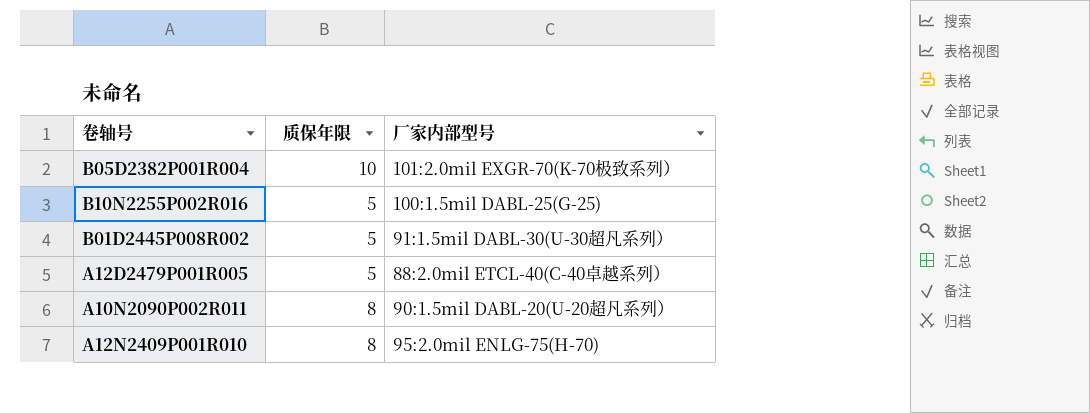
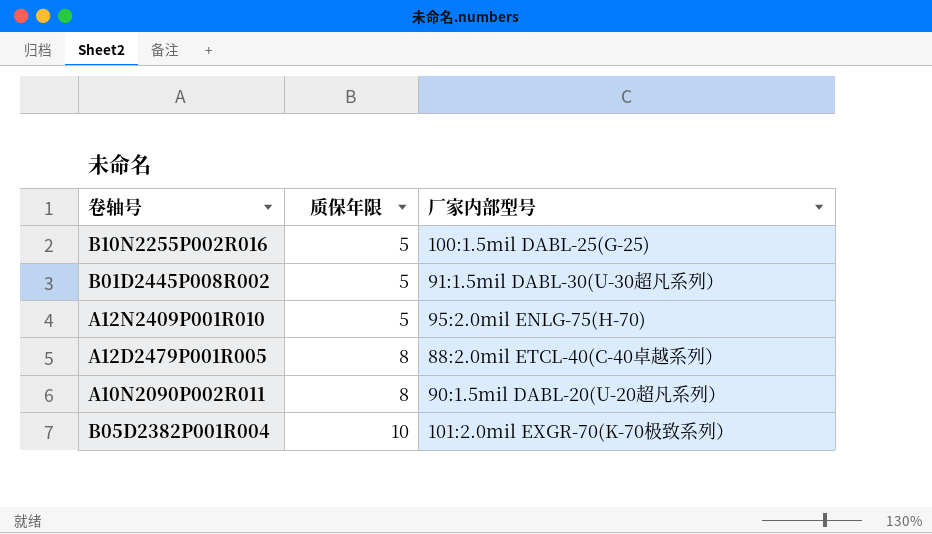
row order: none -> 质保年限 ascending
A12N2409P001R010 | 质保年限: 8 -> 5
A12D2479P001R005 | 质保年限: 5 -> 8

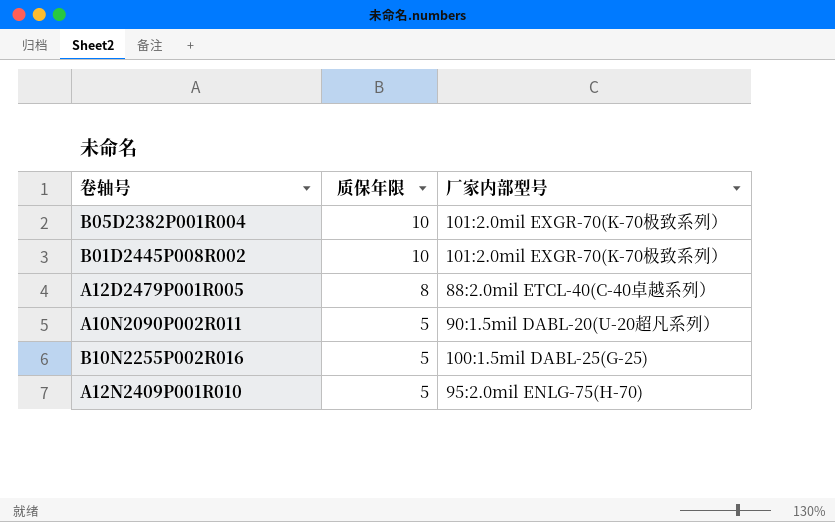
row order: 质保年限 ascending -> 质保年限 descending
B01D2445P008R002 | 质保年限: 5 -> 10
B01D2445P008R002 | 厂家内部型号: 91:1.5mil DABL-30(U-30超凡系列） -> 101:2.0mil EXGR-70(K-70极致系列）
A10N2090P002R011 | 质保年限: 8 -> 5

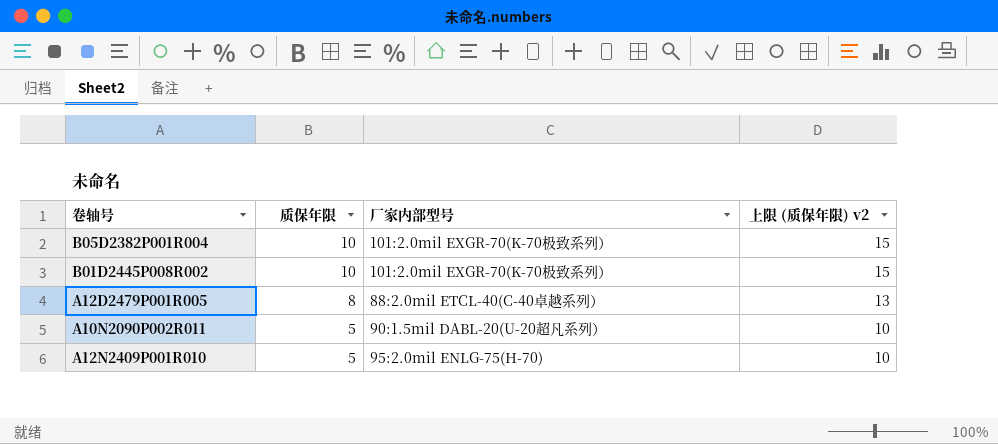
column 上限 (质保年限) v2 | formula: none -> [质保年限] + 5
row B10N2255P002R016: 5 | 100:1.5mil DABL-25(G-25) -> none

